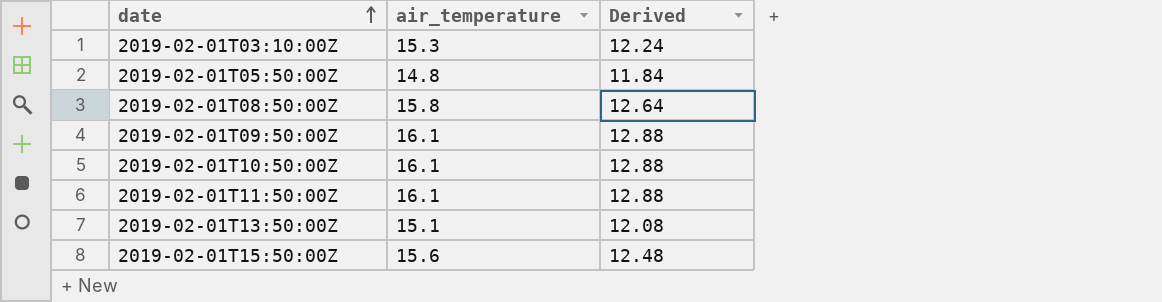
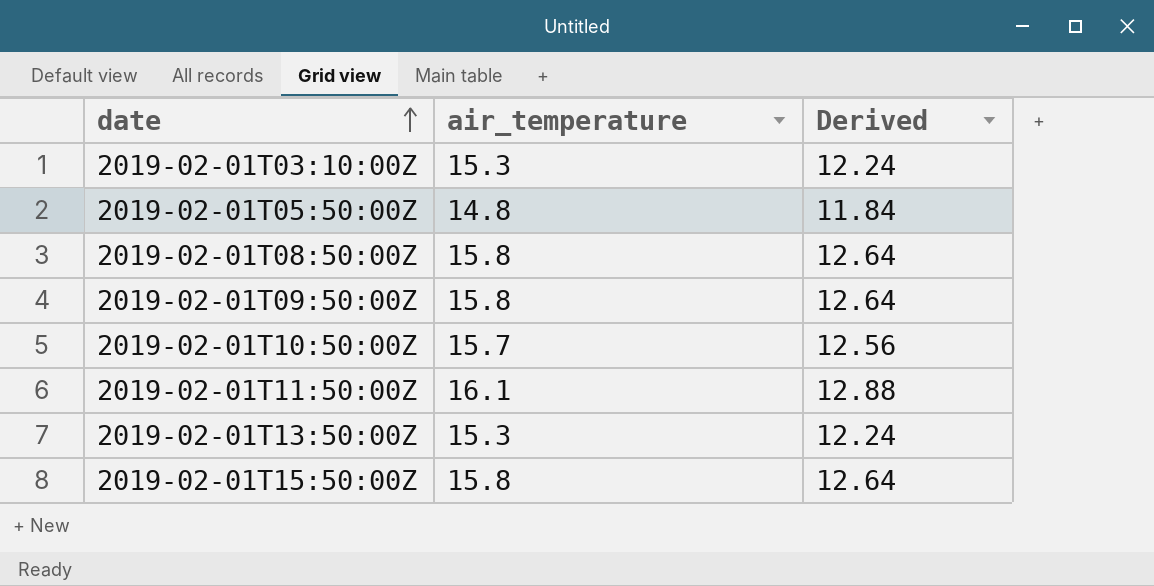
2019-02-01T09:50:00Z | air_temperature: 16.1 -> 15.8
2019-02-01T09:50:00Z | Derived: 12.88 -> 12.64
2019-02-01T10:50:00Z | air_temperature: 16.1 -> 15.7
2019-02-01T10:50:00Z | Derived: 12.88 -> 12.56
2019-02-01T13:50:00Z | air_temperature: 15.1 -> 15.3
2019-02-01T13:50:00Z | Derived: 12.08 -> 12.24
2019-02-01T15:50:00Z | air_temperature: 15.6 -> 15.8
2019-02-01T15:50:00Z | Derived: 12.48 -> 12.64

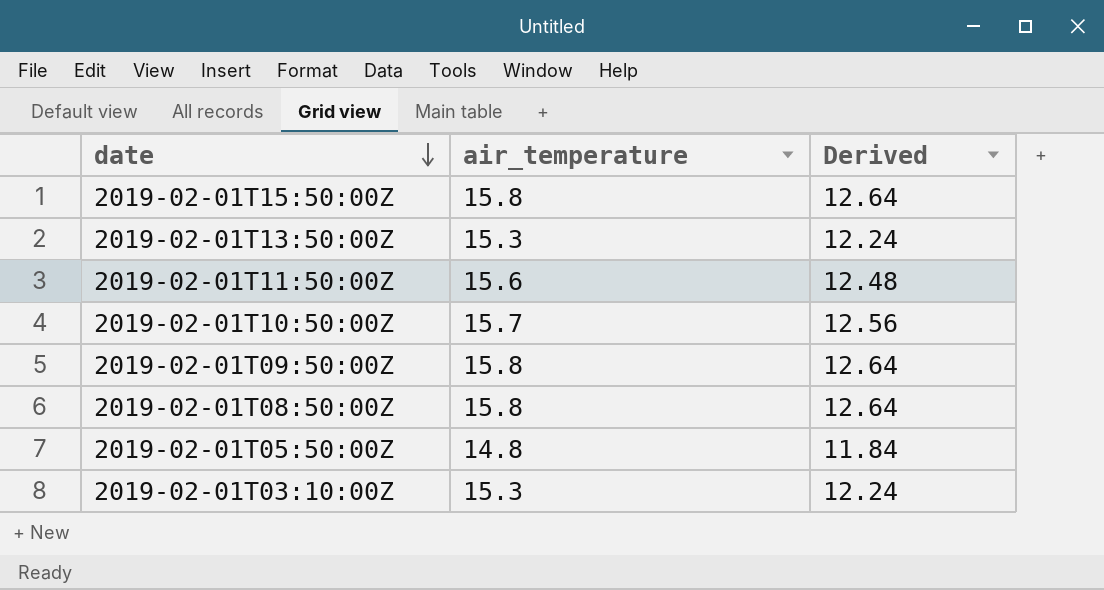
row order: date ascending -> date descending
2019-02-01T11:50:00Z | air_temperature: 16.1 -> 15.6
2019-02-01T11:50:00Z | Derived: 12.88 -> 12.48

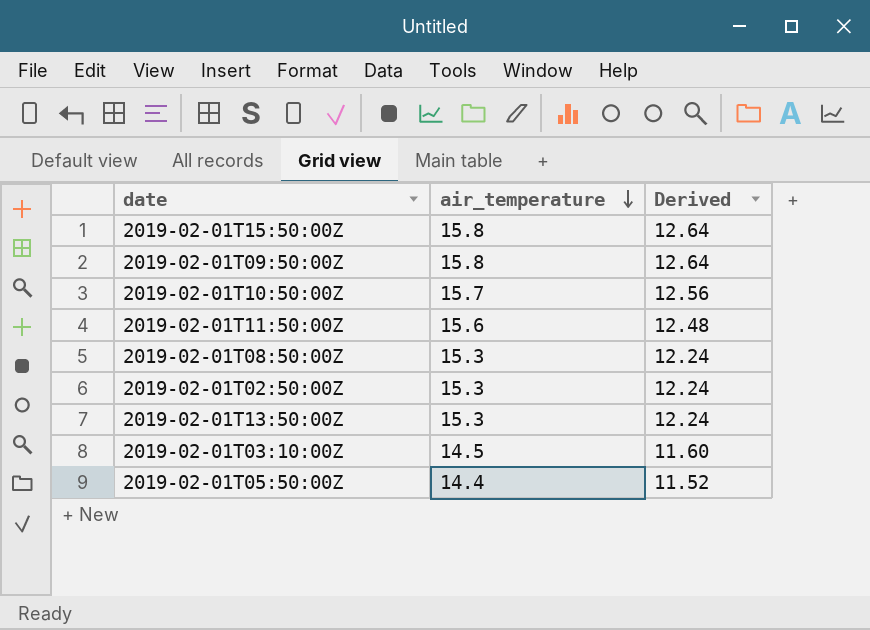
row order: date descending -> air_temperature descending
2019-02-01T08:50:00Z | air_temperature: 15.8 -> 15.3
2019-02-01T08:50:00Z | Derived: 12.64 -> 12.24
row 2019-02-01T02:50:00Z: none -> 15.3 | 12.24
2019-02-01T03:10:00Z | air_temperature: 15.3 -> 14.5
2019-02-01T03:10:00Z | Derived: 12.24 -> 11.60
2019-02-01T05:50:00Z | air_temperature: 14.8 -> 14.4
2019-02-01T05:50:00Z | Derived: 11.84 -> 11.52

